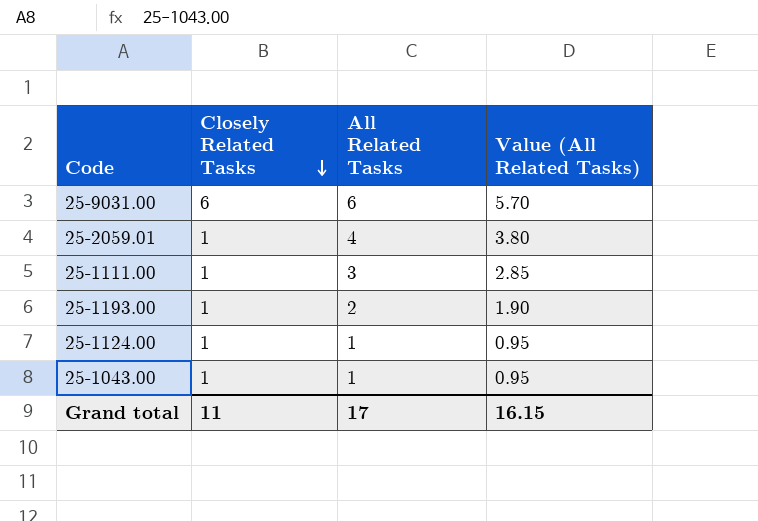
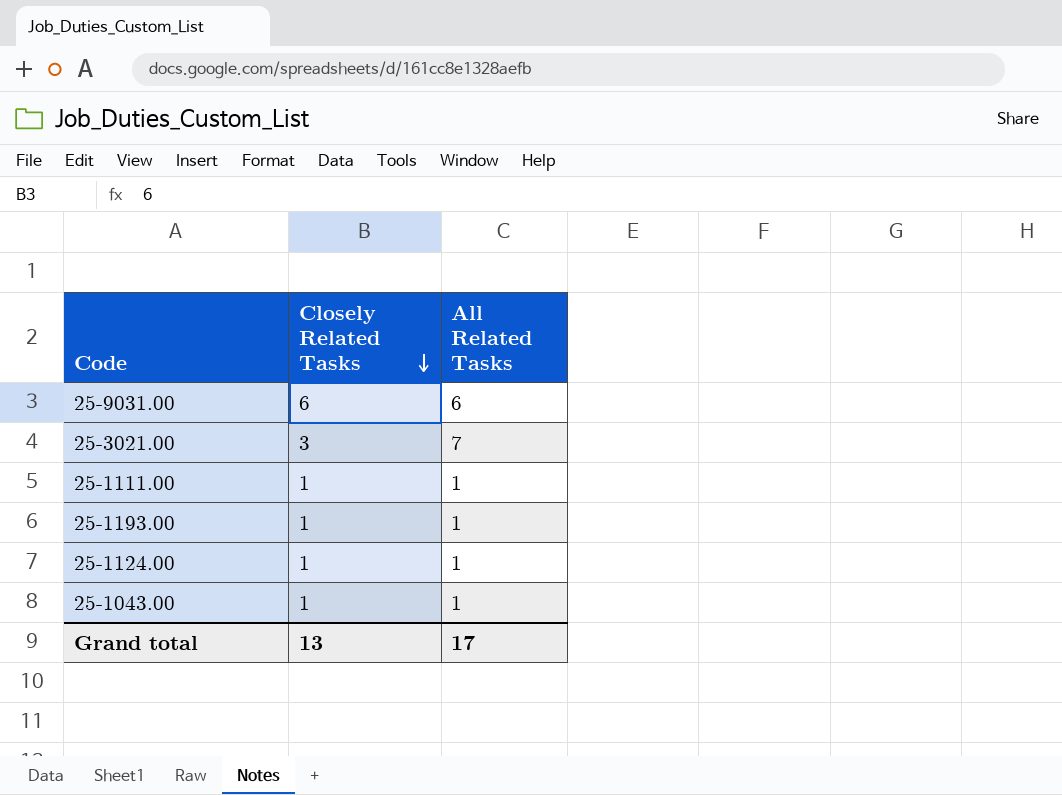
column Value (All Related Tasks) | formula: [All Related Tasks] * 0.95 -> none
row 25-2059.01: 1 | 4 | 3.80 -> none
row 25-3021.00: none -> 3 | 7
25-1111.00 | All Related Tasks: 3 -> 1
25-1193.00 | All Related Tasks: 2 -> 1
Grand total | Closely Related Tasks: 11 -> 13

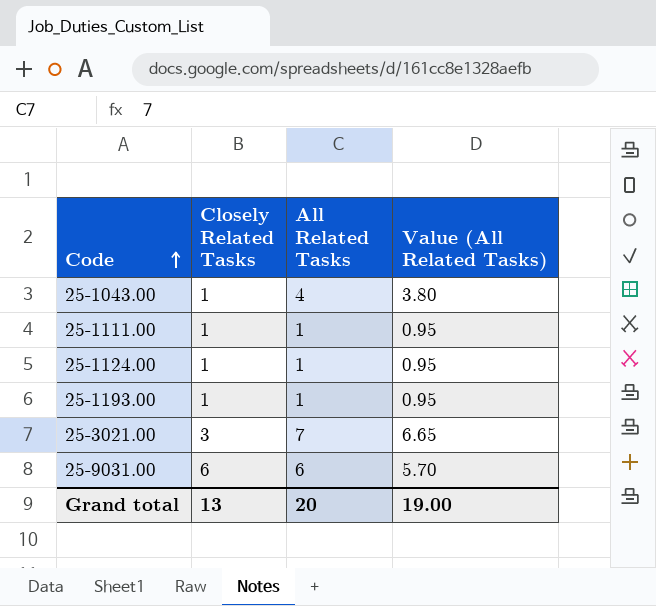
row order: Closely Related Tasks descending -> Code ascending
column Value (All Related Tasks) | formula: none -> [All Related Tasks] * 0.95
25-1043.00 | All Related Tasks: 1 -> 4
Grand total | All Related Tasks: 17 -> 20

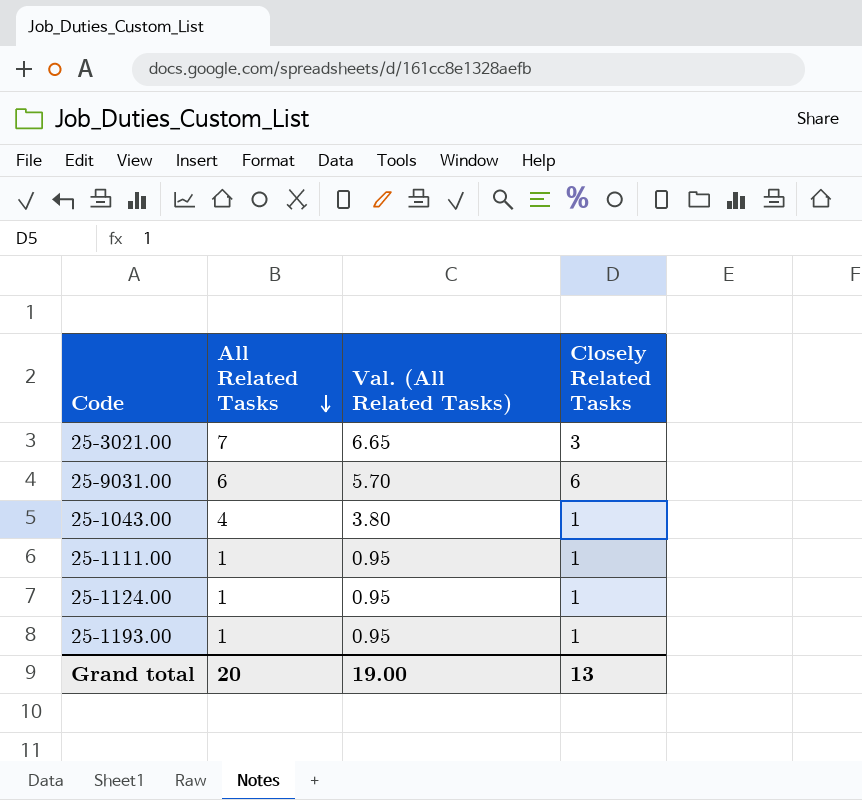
row order: Code ascending -> All Related Tasks descending
column name: Value (All Related Tasks) -> Val. (All Related Tasks)
column Closely Related Tasks | position: 2 -> 4

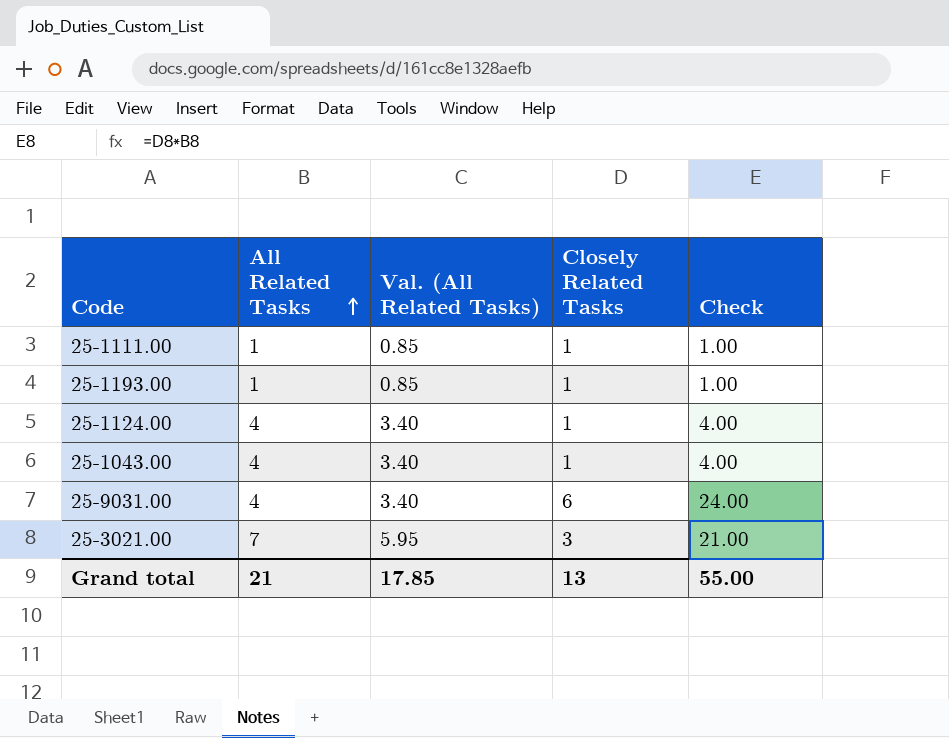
row order: All Related Tasks descending -> All Related Tasks ascending
column Val. (All Related Tasks) | formula: [All Related Tasks] * 0.95 -> [All Related Tasks] * 0.85
column Check | formula: none -> [All Related Tasks] * [Closely Related Tasks]
25-1124.00 | All Related Tasks: 1 -> 4
25-9031.00 | All Related Tasks: 6 -> 4
Grand total | All Related Tasks: 20 -> 21
Grand total | Val. (All Related Tasks): 19.00 -> 17.85

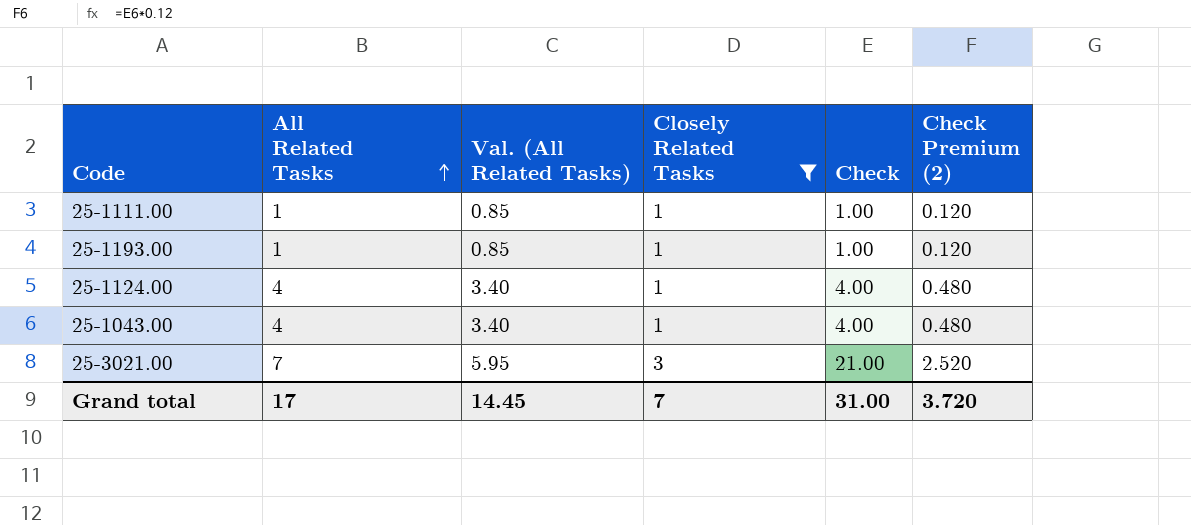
filter: none -> Closely Related Tasks != 6
column Check Premium (2) | formula: none -> [Check] * 0.12
Grand total | All Related Tasks: 21 -> 17
Grand total | Val. (All Related Tasks): 17.85 -> 14.45
Grand total | Closely Related Tasks: 13 -> 7
Grand total | Check: 55.00 -> 31.00

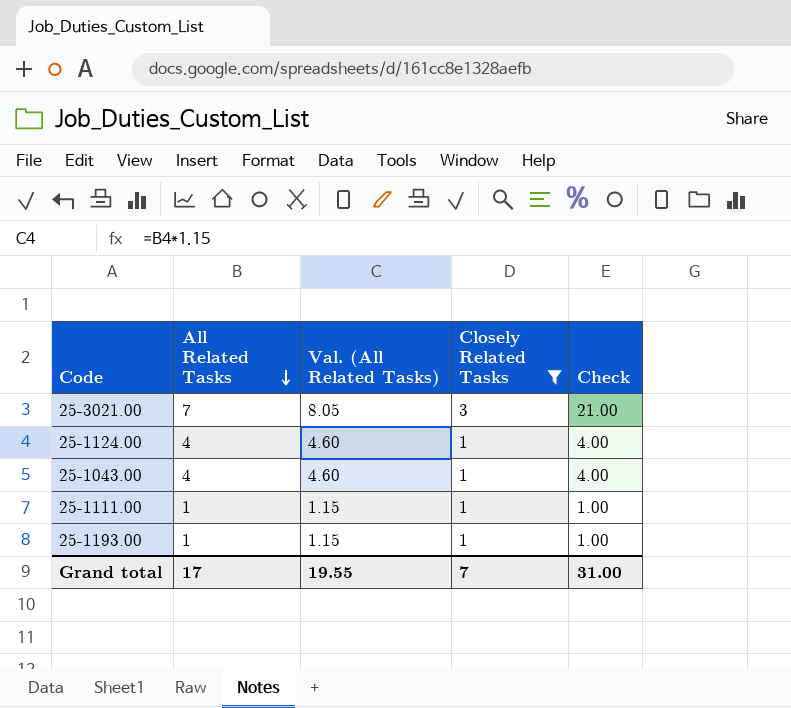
row order: All Related Tasks ascending -> All Related Tasks descending
column Check Premium (2) | formula: [Check] * 0.12 -> none
column Val. (All Related Tasks) | formula: [All Related Tasks] * 0.85 -> [All Related Tasks] * 1.15
Grand total | Val. (All Related Tasks): 14.45 -> 19.55

